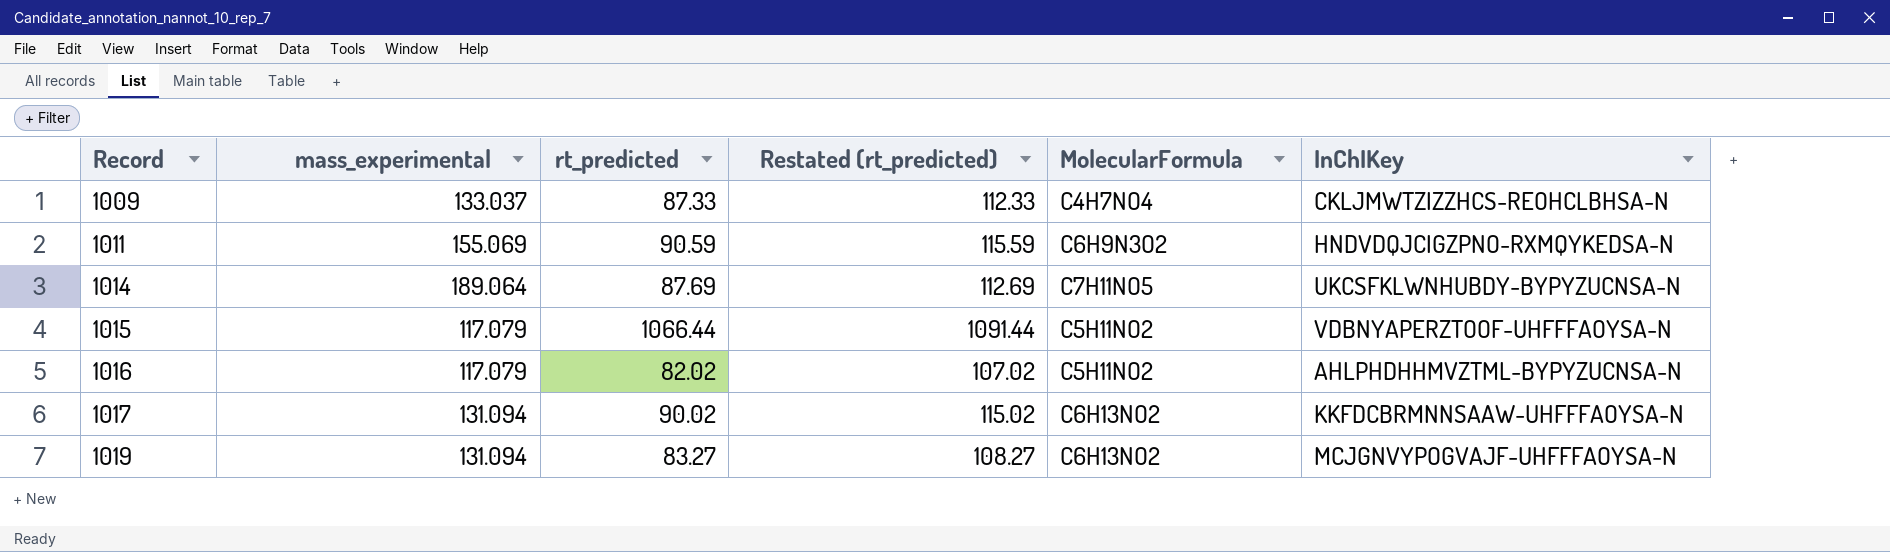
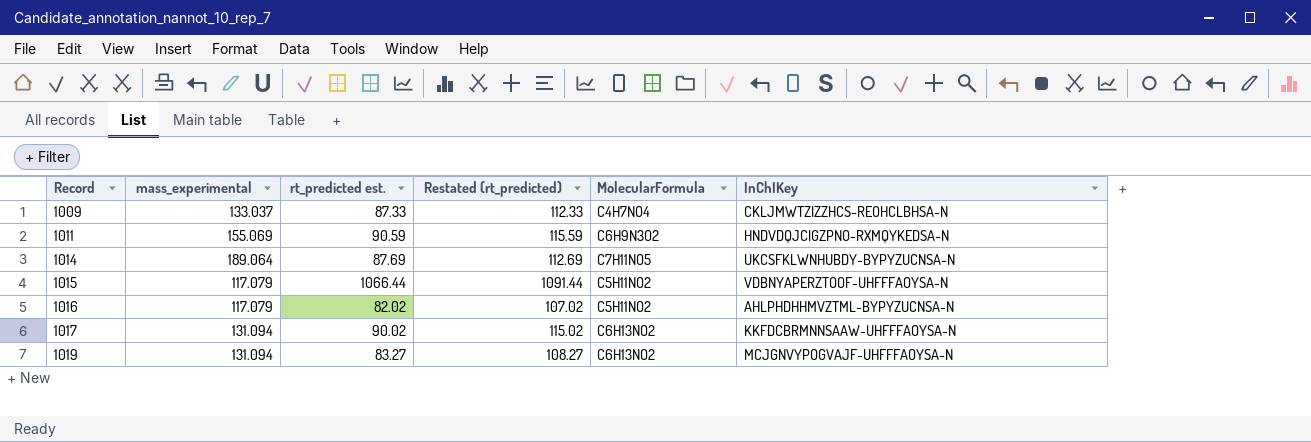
column name: rt_predicted -> rt_predicted est.

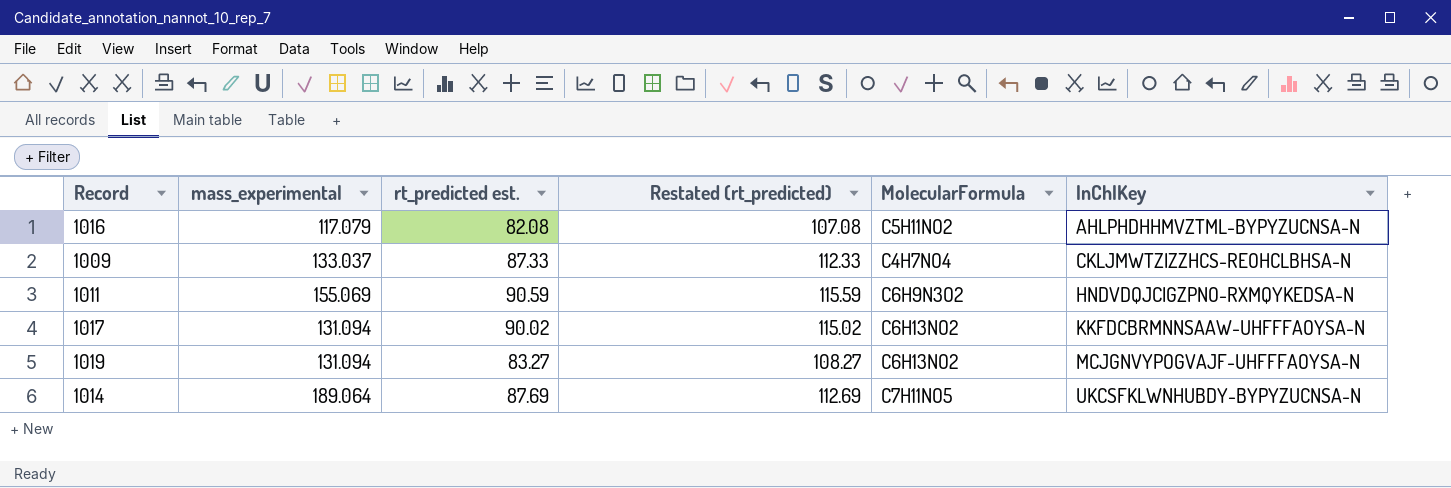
row order: Record ascending -> InChIKey ascending
row 1015: 117.079 | 1066.44 | 1091.44 | C5H11NO2 | VDBNYAPERZTOOF-UHFFFAOYSA-N -> none
1016 | rt_predicted est.: 82.02 -> 82.08
1016 | Restated (rt_predicted): 107.02 -> 107.08

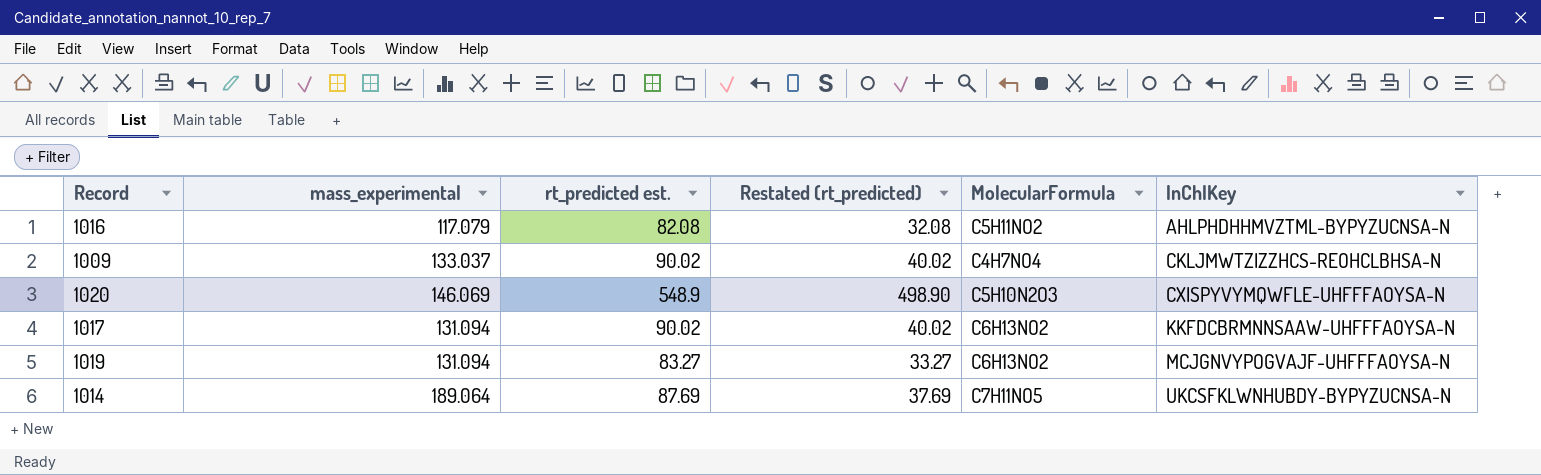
column Restated (rt_predicted) | formula: [rt_predicted est.] + 25 -> [rt_predicted est.] - 50
row 1011: 155.069 | 90.59 | 115.59 | C6H9N3O2 | HNDVDQJCIGZPNO-RXMQYKEDSA-N -> none
1009 | rt_predicted est.: 87.33 -> 90.02
row 1020: none -> 146.069 | 548.9 | 498.90 | C5H10N2O3 | CXISPYVYMQWFLE-UHFFFAOYSA-N

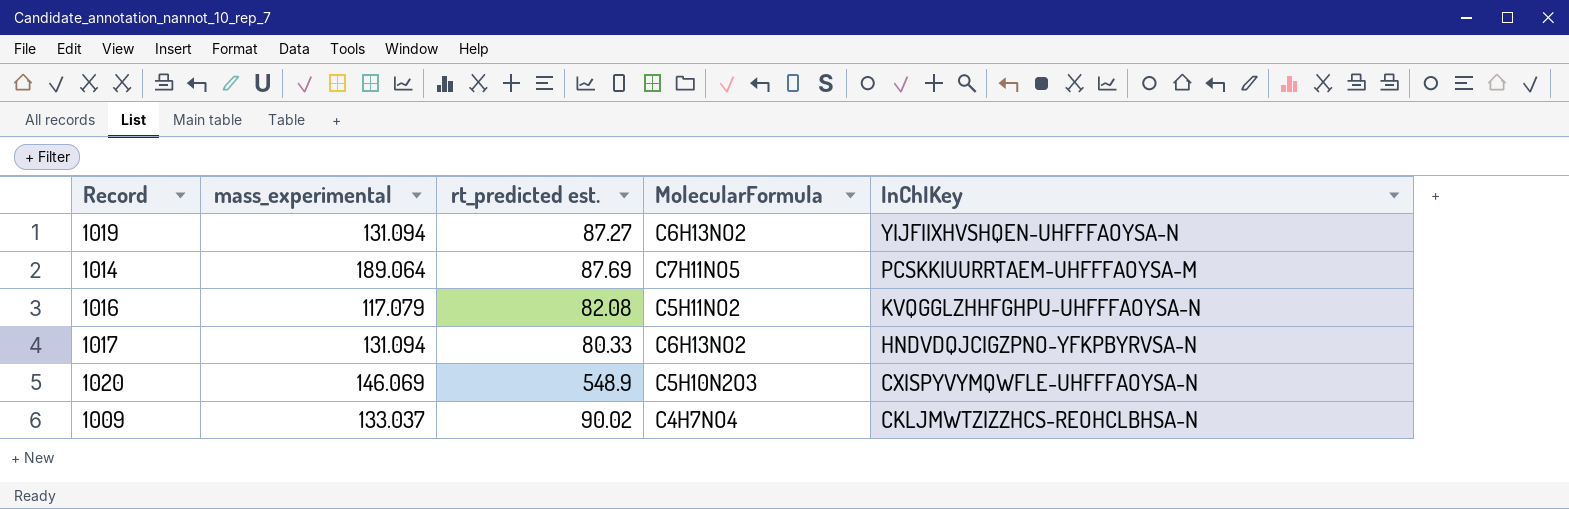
row order: InChIKey ascending -> InChIKey descending
column Restated (rt_predicted) | formula: [rt_predicted est.] - 50 -> none
1019 | rt_predicted est.: 83.27 -> 87.27
1019 | InChIKey: MCJGNVYPOGVAJF-UHFFFAOYSA-N -> YIJFIIXHVSHQEN-UHFFFAOYSA-N
1014 | InChIKey: UKCSFKLWNHUBDY-BYPYZUCNSA-N -> PCSKKIUURRTAEM-UHFFFAOYSA-M
1016 | InChIKey: AHLPHDHHMVZTML-BYPYZUCNSA-N -> KVQGGLZHHFGHPU-UHFFFAOYSA-N
1017 | rt_predicted est.: 90.02 -> 80.33
1017 | InChIKey: KKFDCBRMNNSAAW-UHFFFAOYSA-N -> HNDVDQJCIGZPNO-YFKPBYRVSA-N

